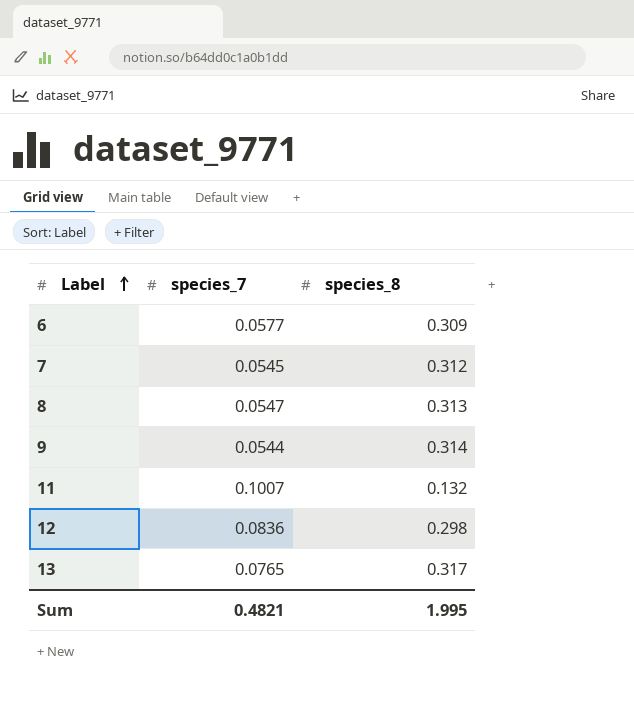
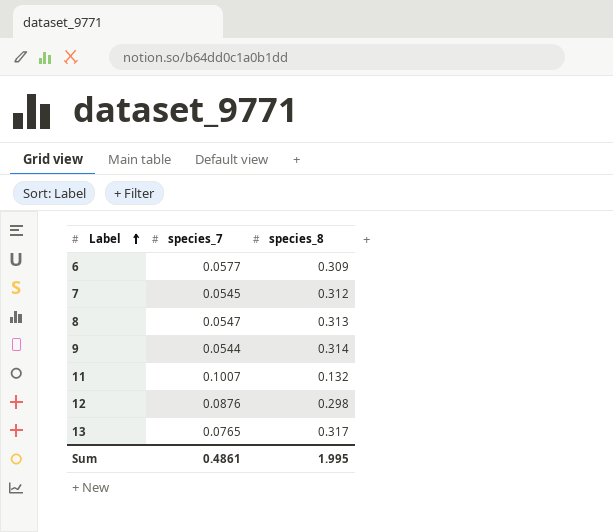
12 | species_7: 0.0836 -> 0.0876
Sum | species_7: 0.4821 -> 0.4861

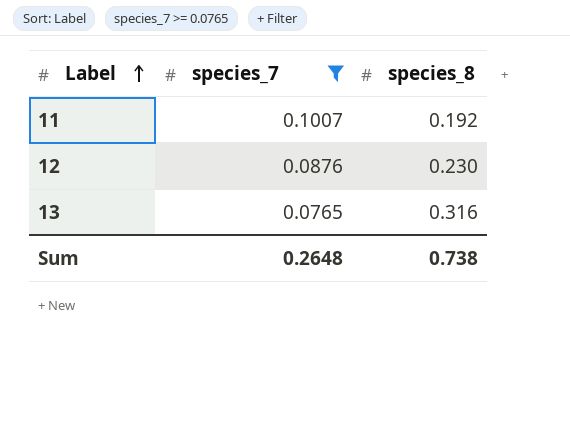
filter: none -> species_7 >= 0.0765
11 | species_8: 0.132 -> 0.192
12 | species_8: 0.298 -> 0.230
13 | species_8: 0.317 -> 0.316
Sum | species_7: 0.4861 -> 0.2648
Sum | species_8: 1.995 -> 0.738

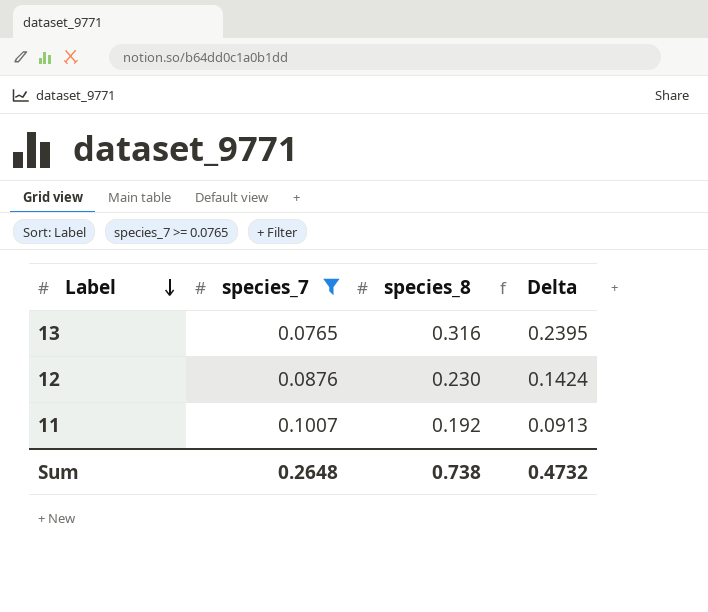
row order: Label ascending -> Label descending
column Delta | formula: none -> [species_8] - [species_7]

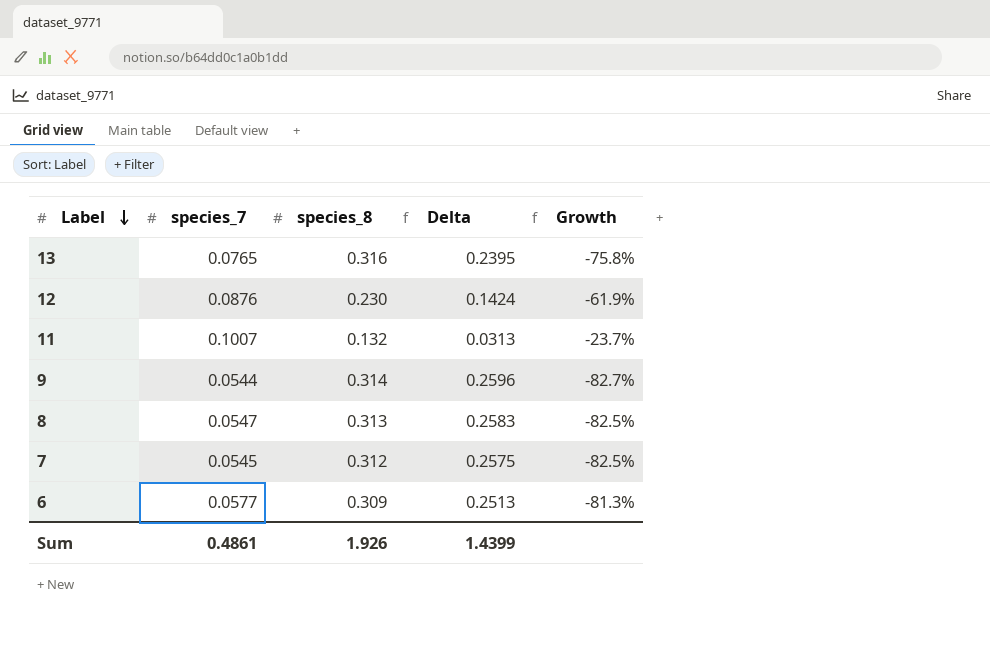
filter: species_7 >= 0.0765 -> none
column Growth | formula: none -> ([species_7] - [species_8]) / [species_8]
11 | species_8: 0.192 -> 0.132
11 | Delta: 0.0913 -> 0.0313
Sum | species_7: 0.2648 -> 0.4861
Sum | species_8: 0.738 -> 1.926
Sum | Delta: 0.4732 -> 1.4399

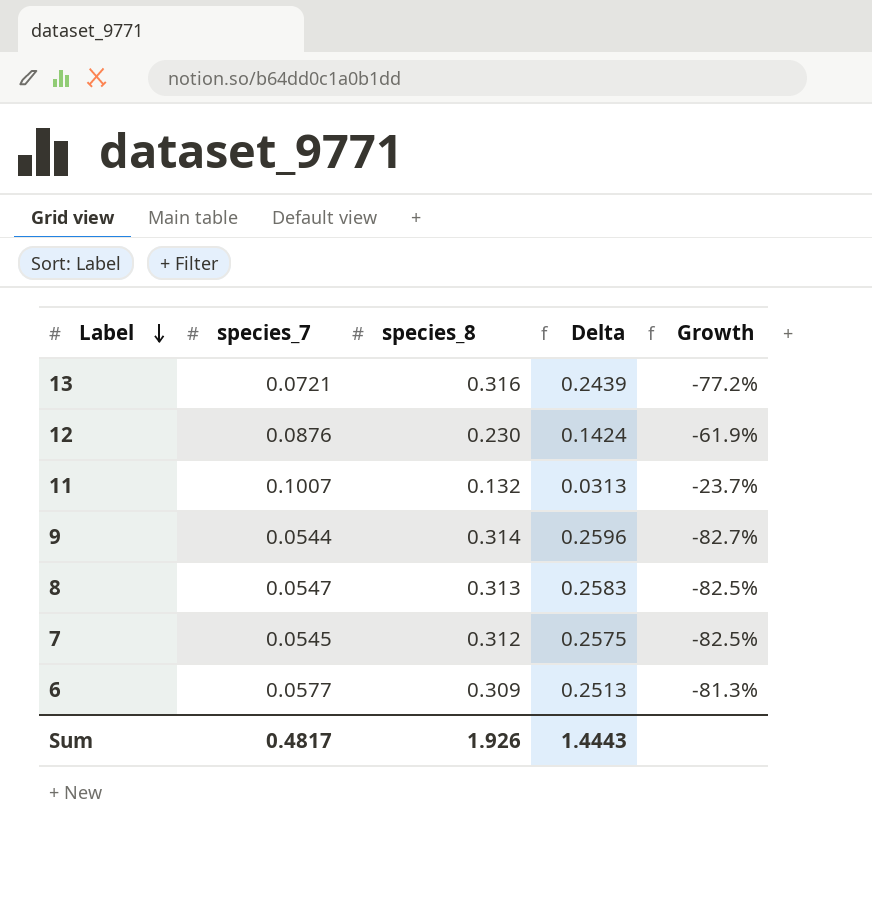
13 | species_7: 0.0765 -> 0.0721
13 | Delta: 0.2395 -> 0.2439
13 | Growth: -75.8% -> -77.2%
Sum | species_7: 0.4861 -> 0.4817
Sum | Delta: 1.4399 -> 1.4443

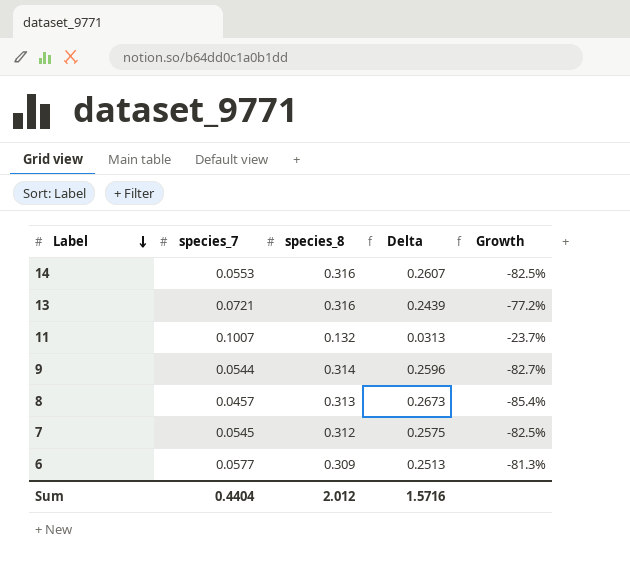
row 12: 0.0876 | 0.230 | 0.1424 | -61.9% -> none
row 14: none -> 0.0553 | 0.316 | 0.2607 | -82.5%
8 | species_7: 0.0547 -> 0.0457
8 | Delta: 0.2583 -> 0.2673
8 | Growth: -82.5% -> -85.4%
Sum | species_7: 0.4817 -> 0.4404
Sum | species_8: 1.926 -> 2.012
Sum | Delta: 1.4443 -> 1.5716

